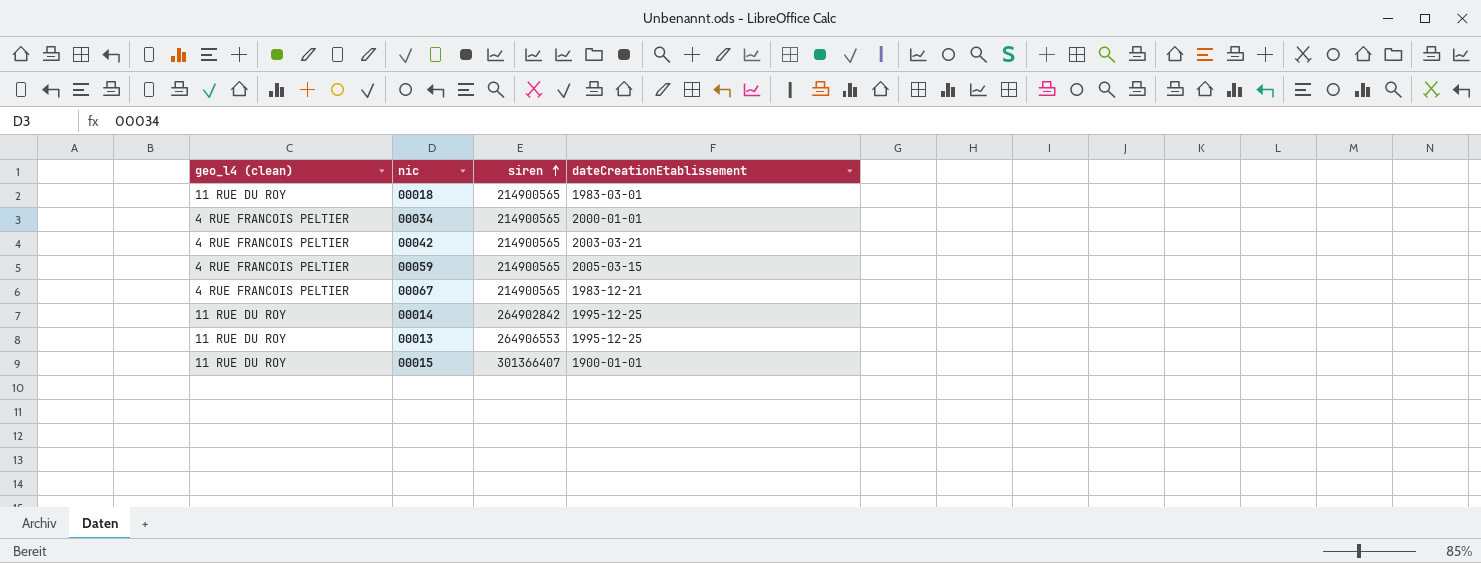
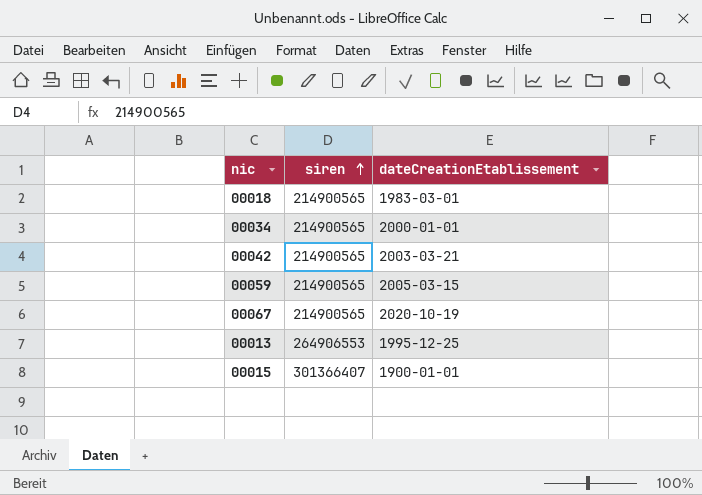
column geo_l4 (clean) | position: 1 -> none
row 00014: 11 RUE DU ROY | 264902842 | 1995-12-25 -> none
00067 | dateCreationEtablissement: 1983-12-21 -> 2020-10-19

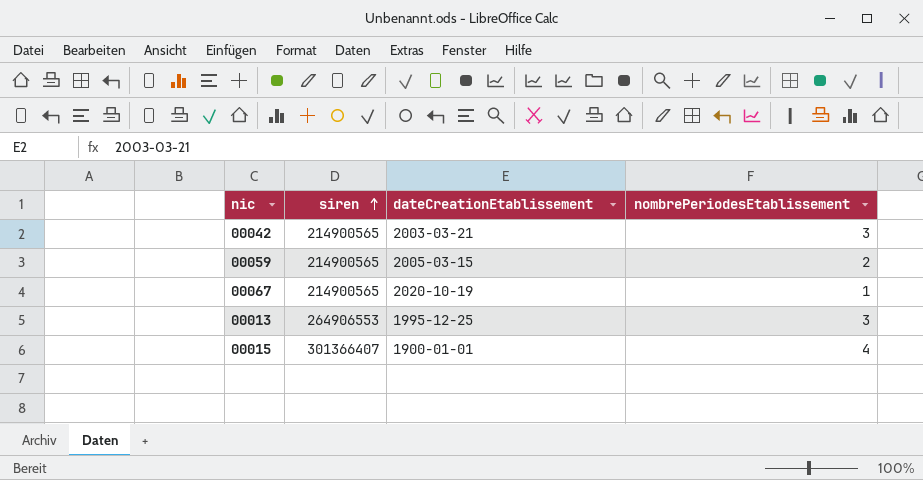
column nombrePeriodesEtablissement | position: none -> 4
row 00018: 214900565 | 1983-03-01 -> none
row 00034: 214900565 | 2000-01-01 -> none

